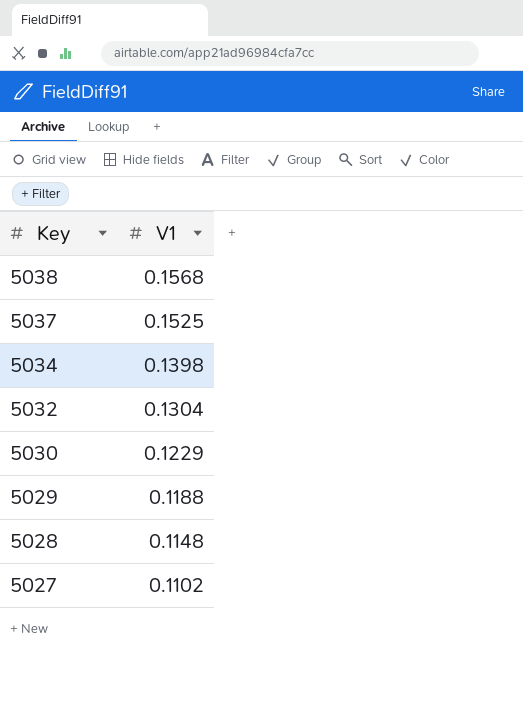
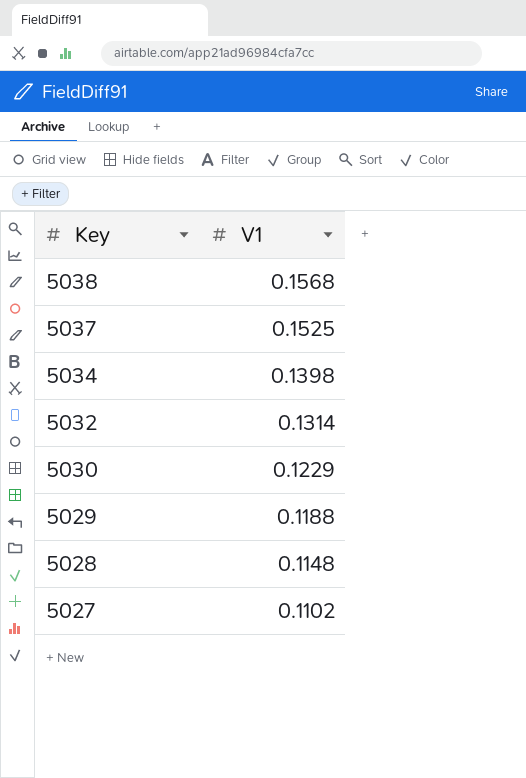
5032 | V1: 0.1304 -> 0.1314

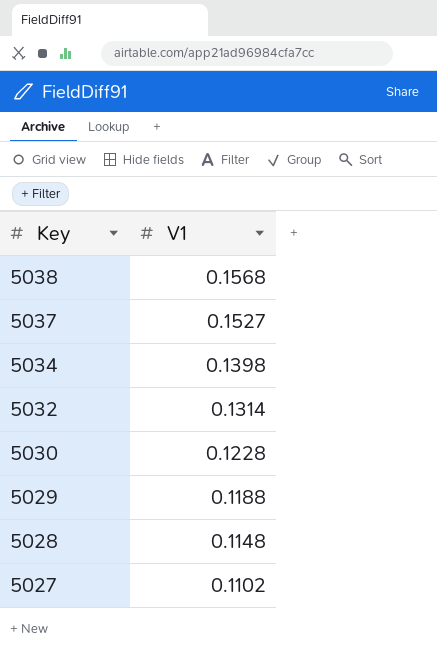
5037 | V1: 0.1525 -> 0.1527
5030 | V1: 0.1229 -> 0.1228

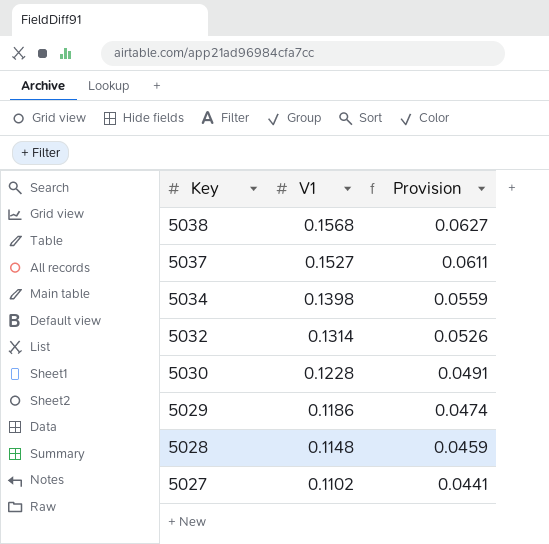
column Provision | formula: none -> [V1] * 0.4
5029 | V1: 0.1188 -> 0.1186

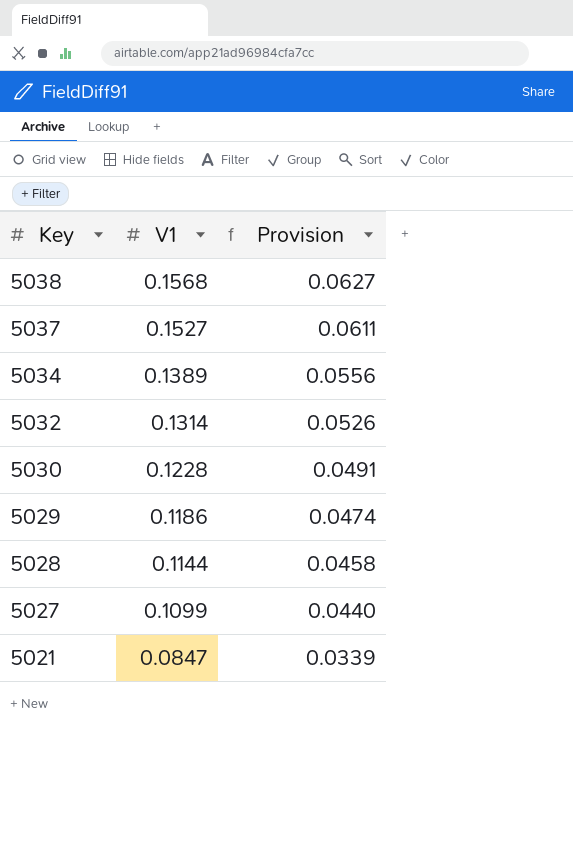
5034 | V1: 0.1398 -> 0.1389
5034 | Provision: 0.0559 -> 0.0556
5028 | V1: 0.1148 -> 0.1144
5028 | Provision: 0.0459 -> 0.0458
5027 | V1: 0.1102 -> 0.1099
5027 | Provision: 0.0441 -> 0.0440
row 5021: none -> 0.0847 | 0.0339

